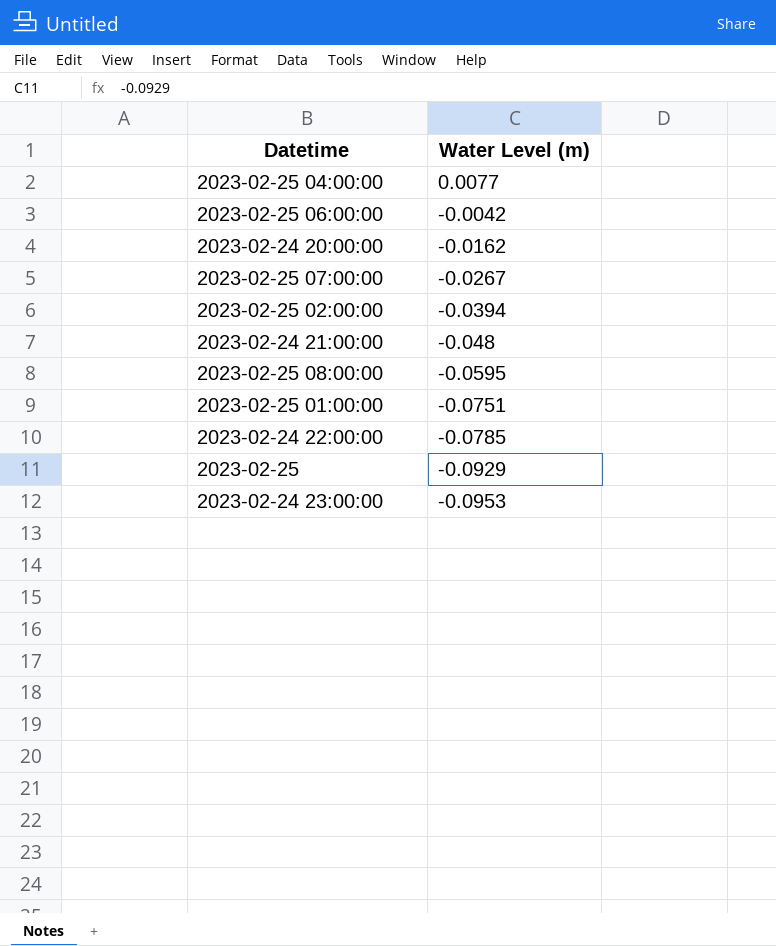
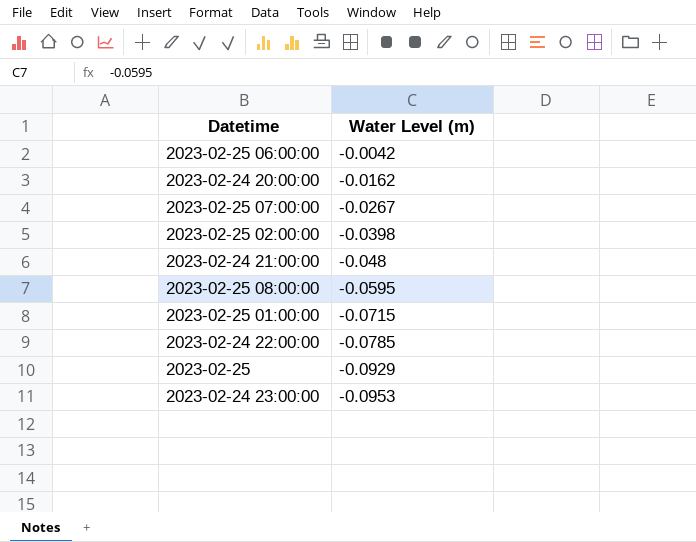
row 2023-02-25 04:00:00: 0.0077 -> none
2023-02-25 02:00:00 | Water Level (m): -0.0394 -> -0.0398
2023-02-25 01:00:00 | Water Level (m): -0.0751 -> -0.0715

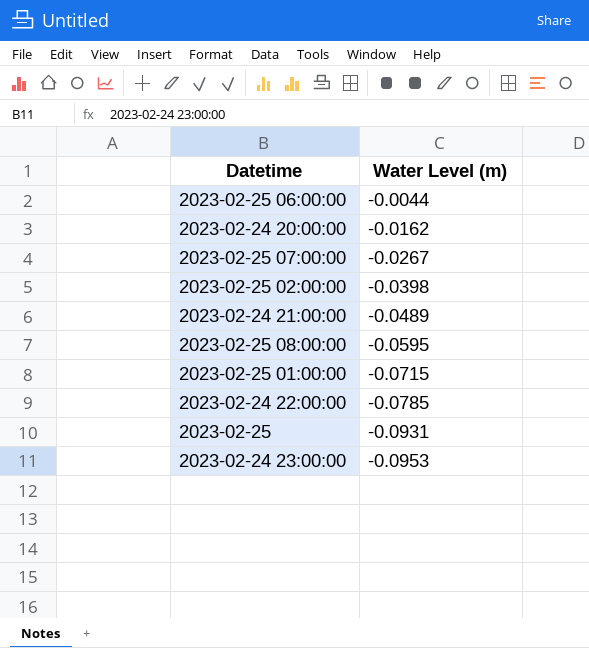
2023-02-25 06:00:00 | Water Level (m): -0.0042 -> -0.0044
2023-02-24 21:00:00 | Water Level (m): -0.048 -> -0.0489
2023-02-25 | Water Level (m): -0.0929 -> -0.0931

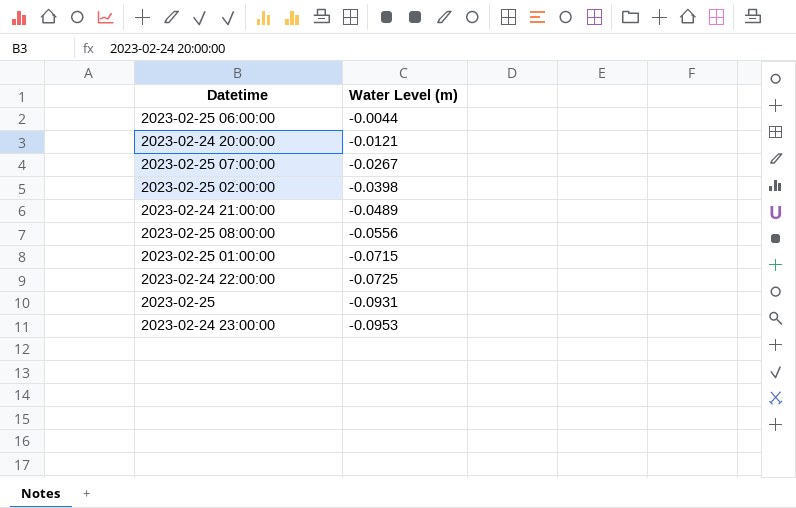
2023-02-24 20:00:00 | Water Level (m): -0.0162 -> -0.0121
2023-02-25 08:00:00 | Water Level (m): -0.0595 -> -0.0556
2023-02-24 22:00:00 | Water Level (m): -0.0785 -> -0.0725

